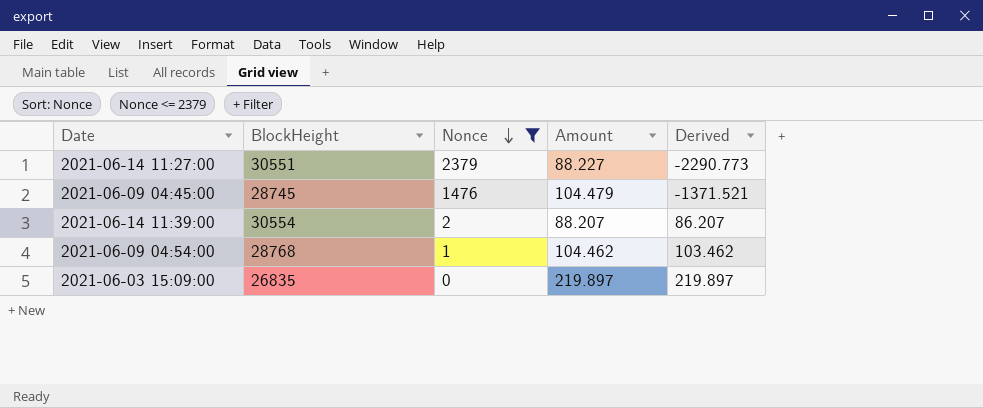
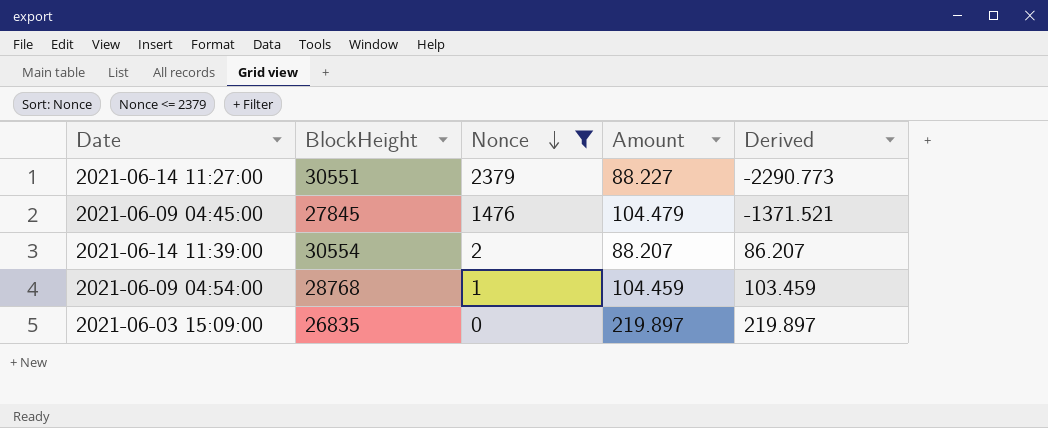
2021-06-09 04:45:00 | BlockHeight: 28745 -> 27845
2021-06-09 04:54:00 | Amount: 104.462 -> 104.459
2021-06-09 04:54:00 | Derived: 103.462 -> 103.459

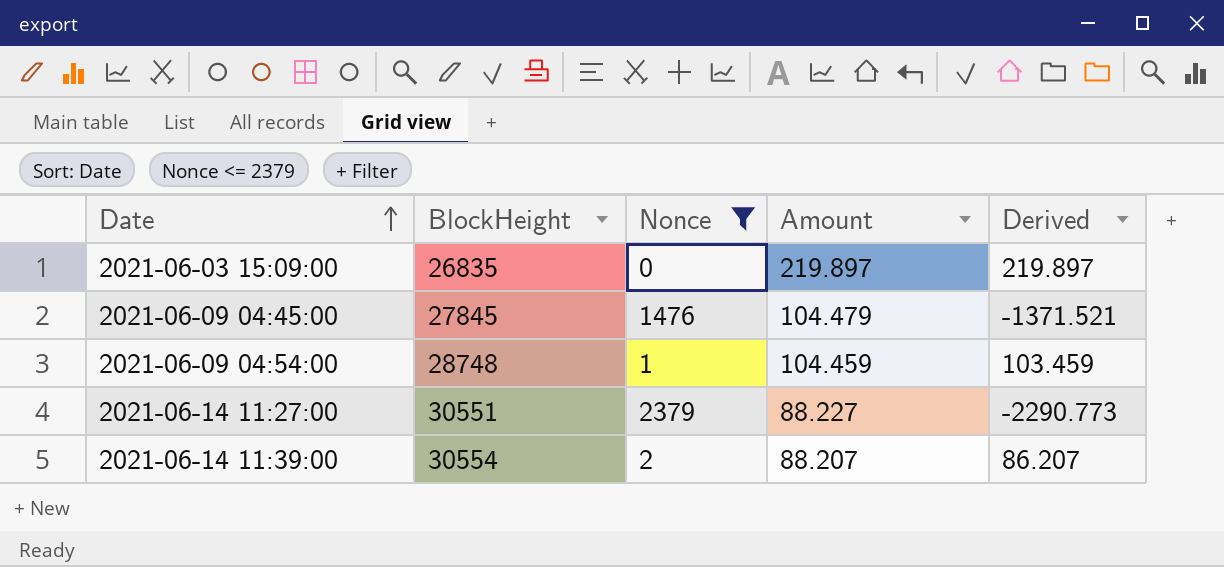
row order: Nonce descending -> Date ascending
2021-06-09 04:54:00 | BlockHeight: 28768 -> 28748

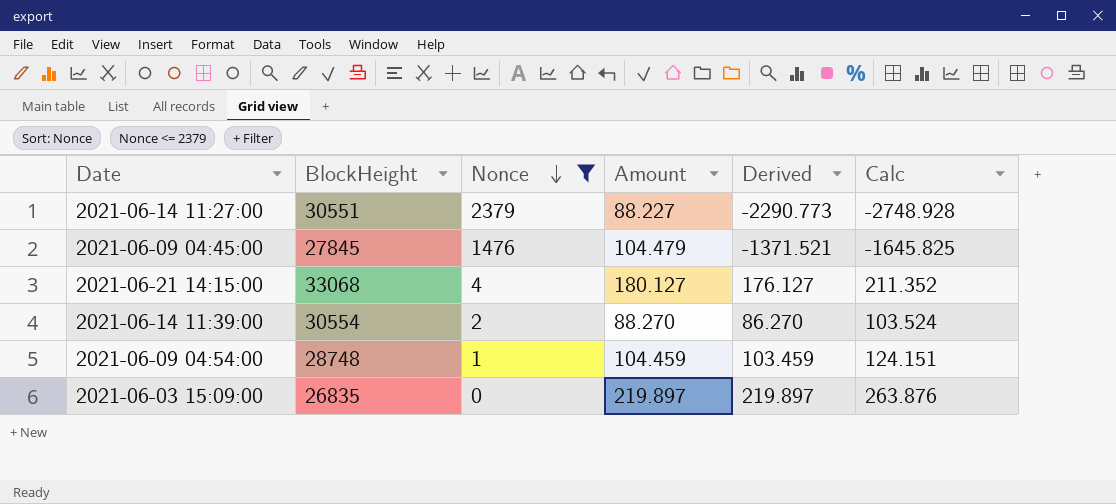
row order: Date ascending -> Nonce descending
column Calc | formula: none -> [Derived] * 1.2
row 2021-06-21 14:15:00: none -> 33068 | 4 | 180.127 | 176.127 | 211.352
2021-06-14 11:39:00 | Amount: 88.207 -> 88.270
2021-06-14 11:39:00 | Derived: 86.207 -> 86.270

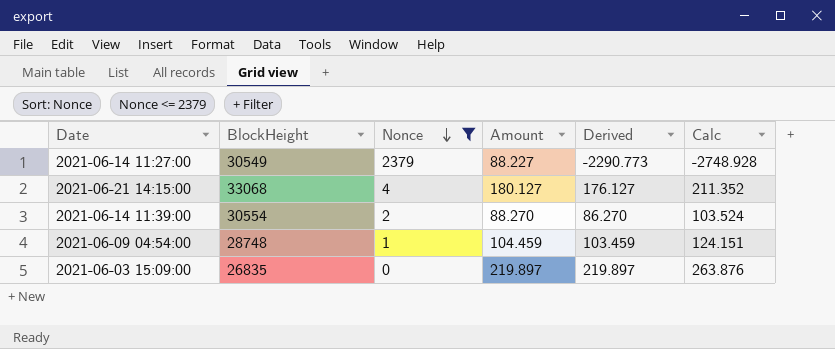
row 2021-06-09 04:45:00: 27845 | 1476 | 104.479 | -1371.521 | -1645.825 -> none
2021-06-14 11:27:00 | BlockHeight: 30551 -> 30549

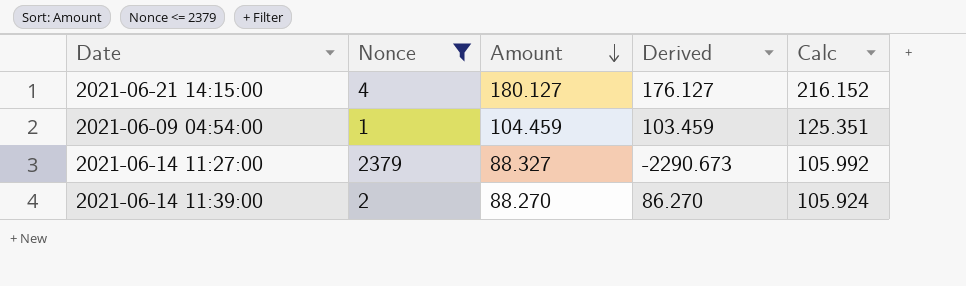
row order: Nonce descending -> Amount descending
column BlockHeight | position: 2 -> none
column Calc | formula: [Derived] * 1.2 -> [Amount] * 1.2
row 2021-06-03 15:09:00: 26835 | 0 | 219.897 | 219.897 | 263.876 -> none
2021-06-14 11:27:00 | Amount: 88.227 -> 88.327
2021-06-14 11:27:00 | Derived: -2290.773 -> -2290.673

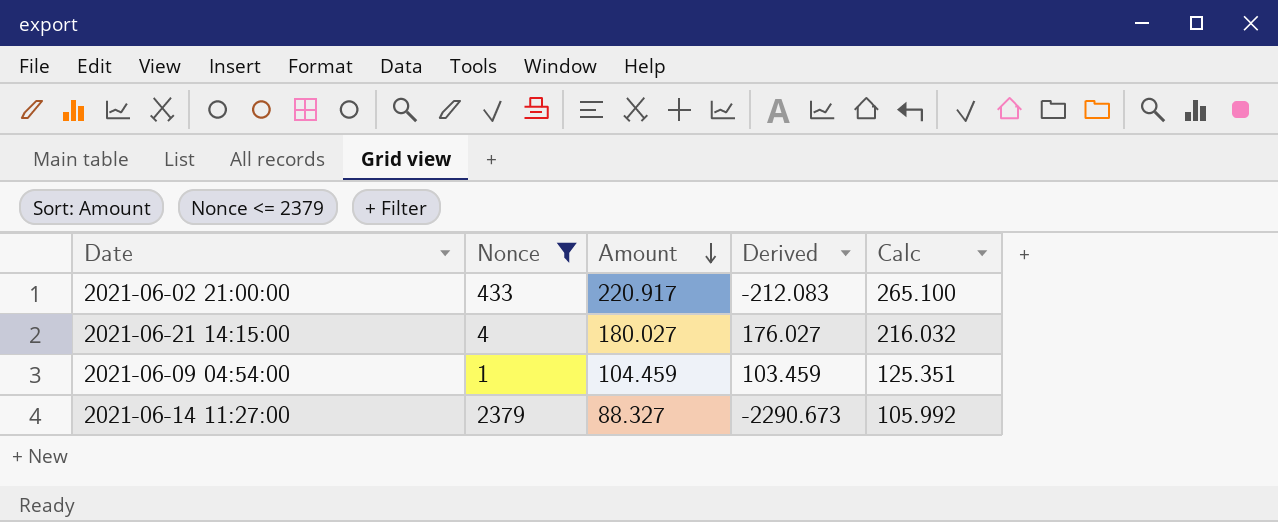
row 2021-06-14 11:39:00: 2 | 88.270 | 86.270 | 105.924 -> none
row 2021-06-02 21:00:00: none -> 433 | 220.917 | -212.083 | 265.100
2021-06-21 14:15:00 | Amount: 180.127 -> 180.027
2021-06-21 14:15:00 | Derived: 176.127 -> 176.027
2021-06-21 14:15:00 | Calc: 216.152 -> 216.032

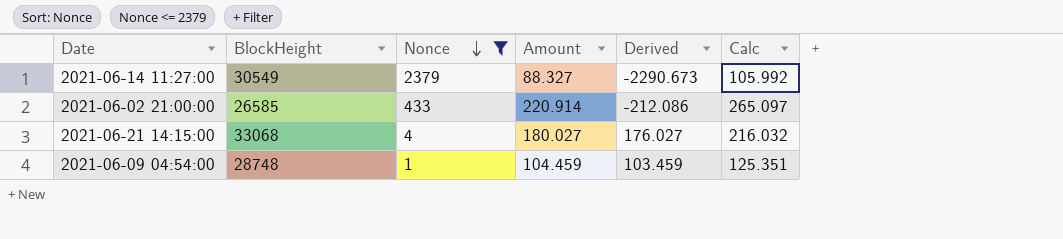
row order: Amount descending -> Nonce descending
column BlockHeight | position: none -> 2
2021-06-02 21:00:00 | Amount: 220.917 -> 220.914
2021-06-02 21:00:00 | Derived: -212.083 -> -212.086
2021-06-02 21:00:00 | Calc: 265.100 -> 265.097

